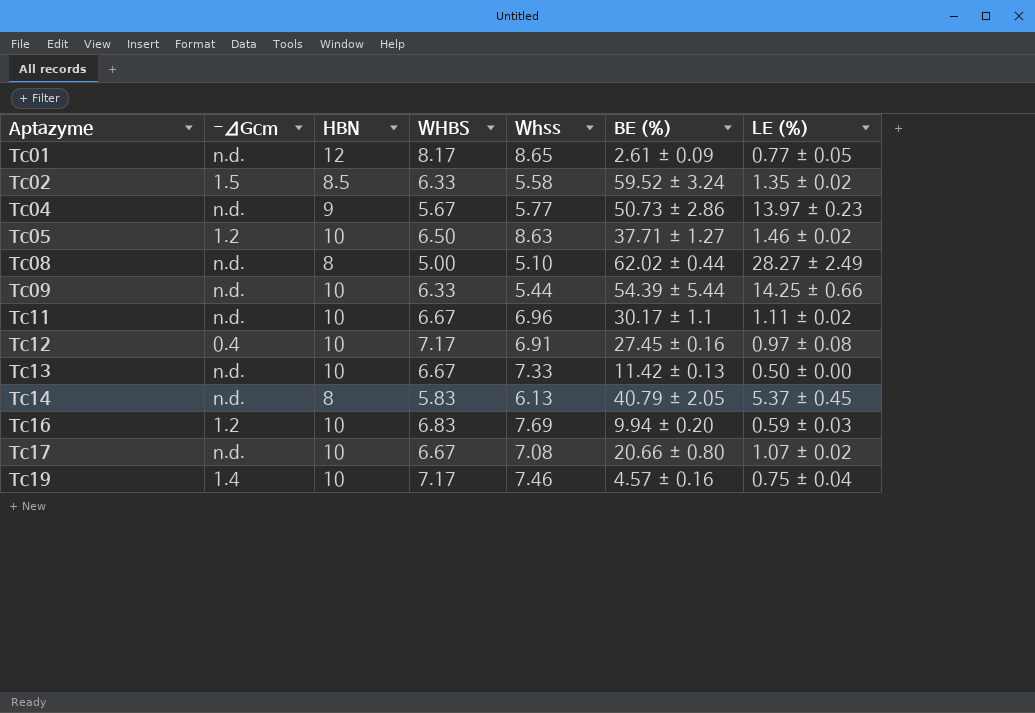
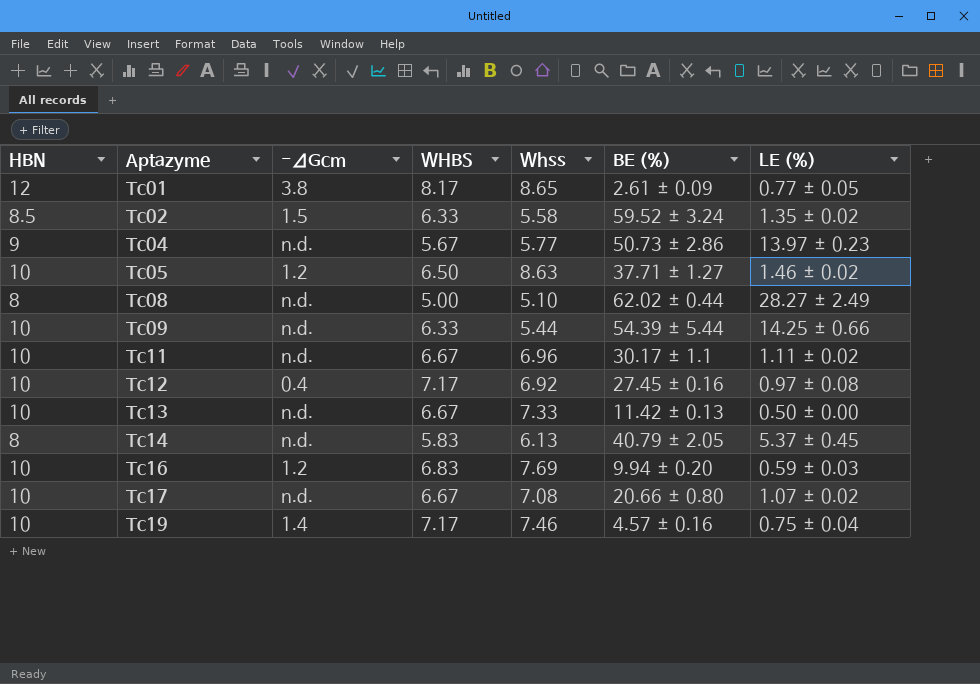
column HBN | position: 3 -> 1
Tc01 | -ΔGcm: n.d. -> 3.8
Tc12 | Whss: 6.91 -> 6.92

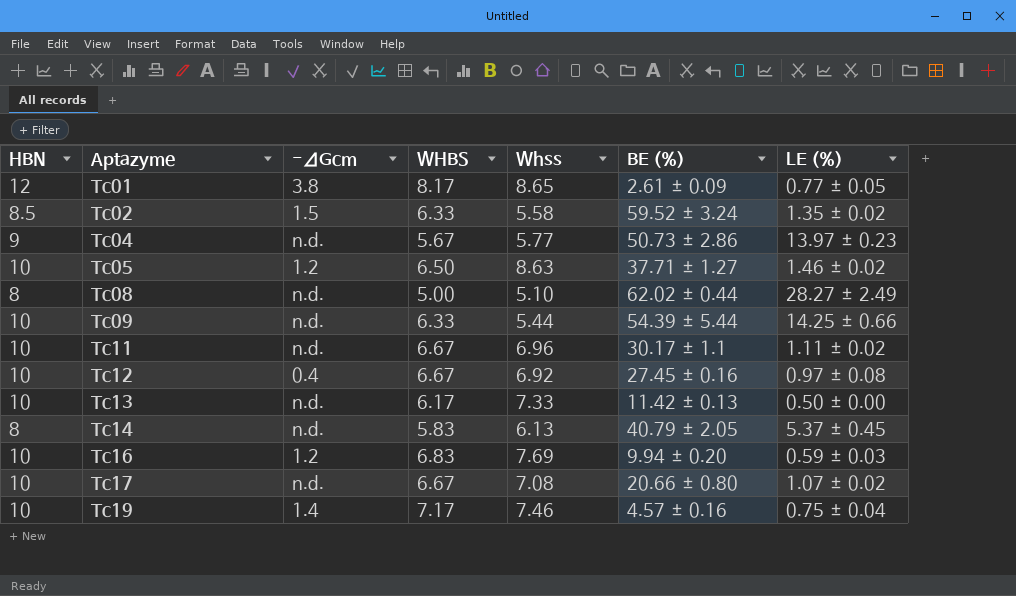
Tc12 | WHBS: 7.17 -> 6.67
Tc13 | WHBS: 6.67 -> 6.17

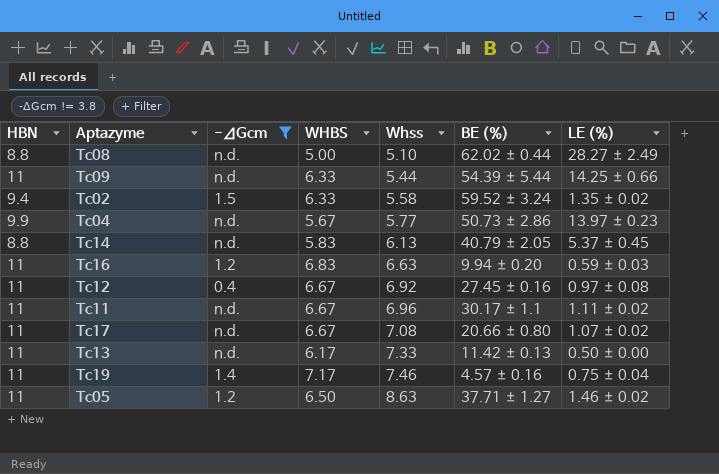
filter: none -> -ΔGcm != 3.8
row order: Aptazyme ascending -> Whss ascending
Tc08 | HBN: 8 -> 8.8
Tc09 | HBN: 10 -> 11
Tc02 | HBN: 8.5 -> 9.4
Tc04 | HBN: 9 -> 9.9
Tc14 | HBN: 8 -> 8.8
Tc16 | HBN: 10 -> 11
Tc16 | Whss: 7.69 -> 6.63
Tc12 | HBN: 10 -> 11
Tc11 | HBN: 10 -> 11
Tc17 | HBN: 10 -> 11
Tc13 | HBN: 10 -> 11
Tc19 | HBN: 10 -> 11
Tc05 | HBN: 10 -> 11

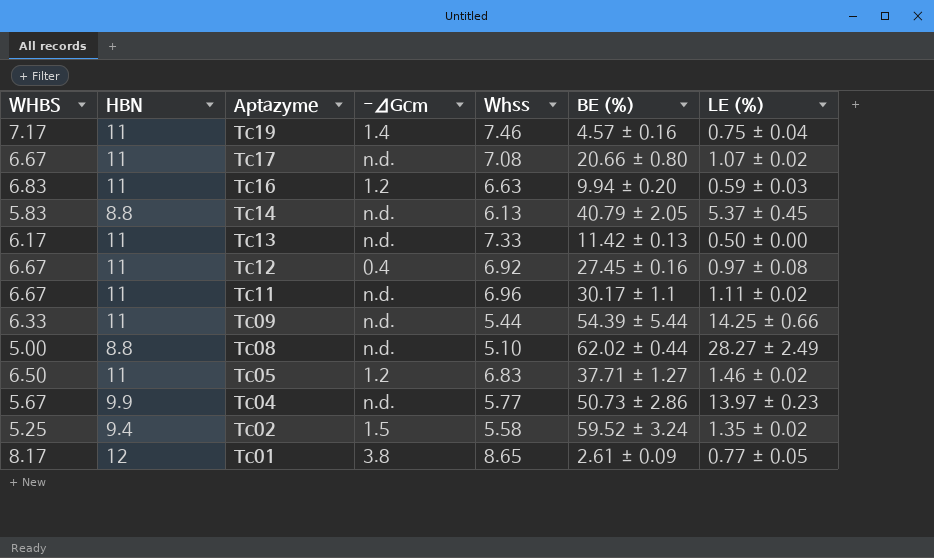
filter: -ΔGcm != 3.8 -> none
row order: Whss ascending -> Aptazyme descending
column WHBS | position: 4 -> 1
Tc05 | Whss: 8.63 -> 6.83
Tc02 | WHBS: 6.33 -> 5.25

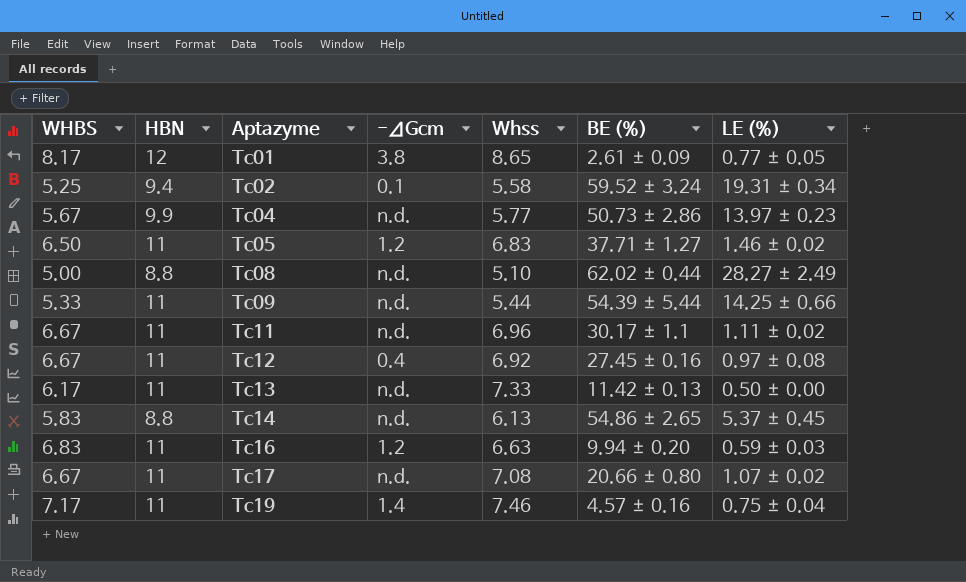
row order: Aptazyme descending -> Aptazyme ascending
Tc02 | -ΔGcm: 1.5 -> 0.1
Tc02 | LE (%): 1.35 ± 0.02 -> 19.31 ± 0.34
Tc09 | WHBS: 6.33 -> 5.33
Tc14 | BE (%): 40.79 ± 2.05 -> 54.86 ± 2.65

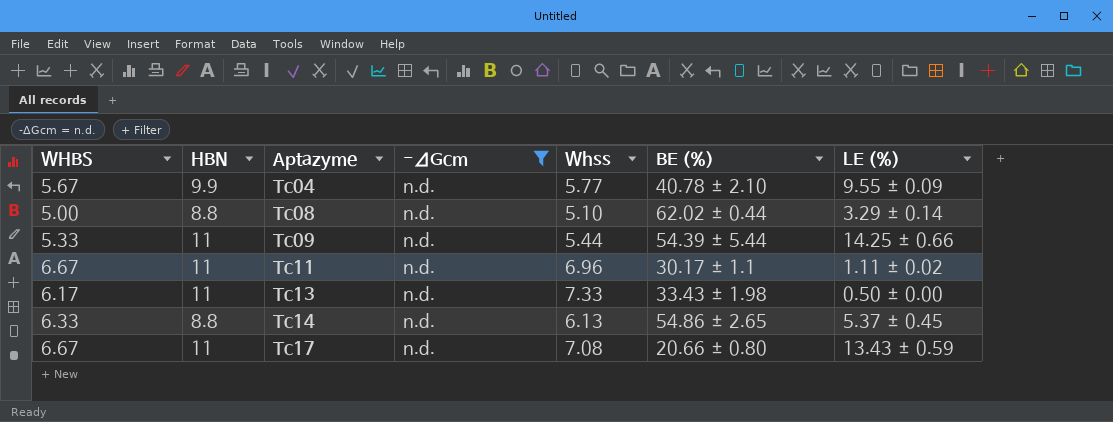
filter: none -> -ΔGcm = n.d.
Tc04 | BE (%): 50.73 ± 2.86 -> 40.78 ± 2.10
Tc04 | LE (%): 13.97 ± 0.23 -> 9.55 ± 0.09
Tc08 | LE (%): 28.27 ± 2.49 -> 3.29 ± 0.14
Tc13 | BE (%): 11.42 ± 0.13 -> 33.43 ± 1.98
Tc14 | WHBS: 5.83 -> 6.33
Tc17 | LE (%): 1.07 ± 0.02 -> 13.43 ± 0.59

